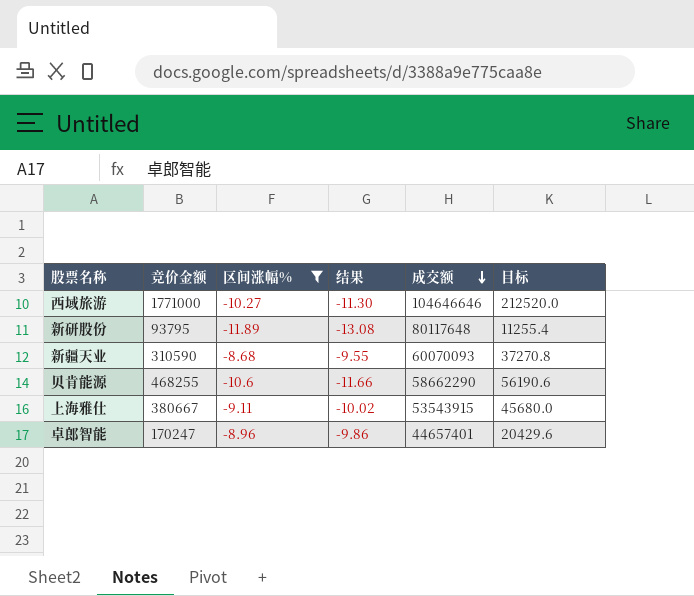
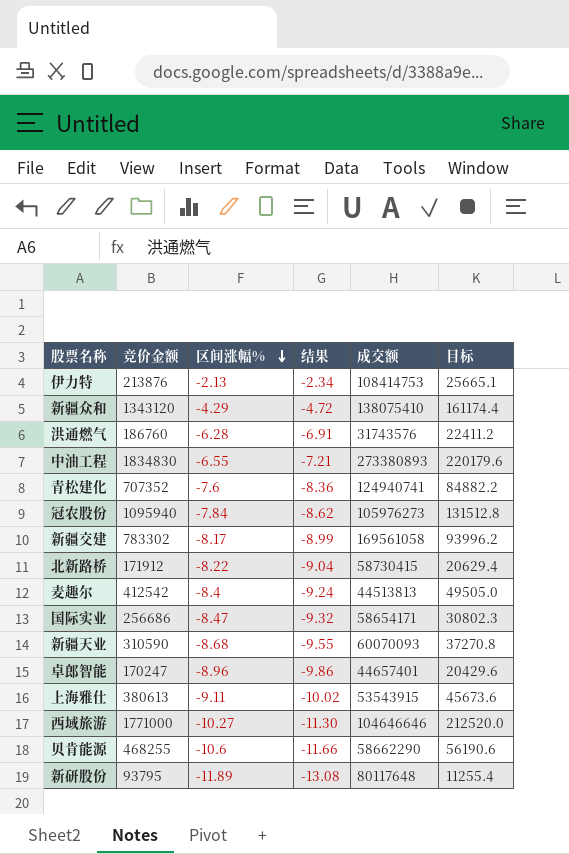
filter: 区间涨幅% <= -8.68 -> none
row order: 成交额 descending -> 区间涨幅% descending
上海雅仕 | 竞价金额: 380667 -> 380613
上海雅仕 | 目标: 45680.0 -> 45673.6

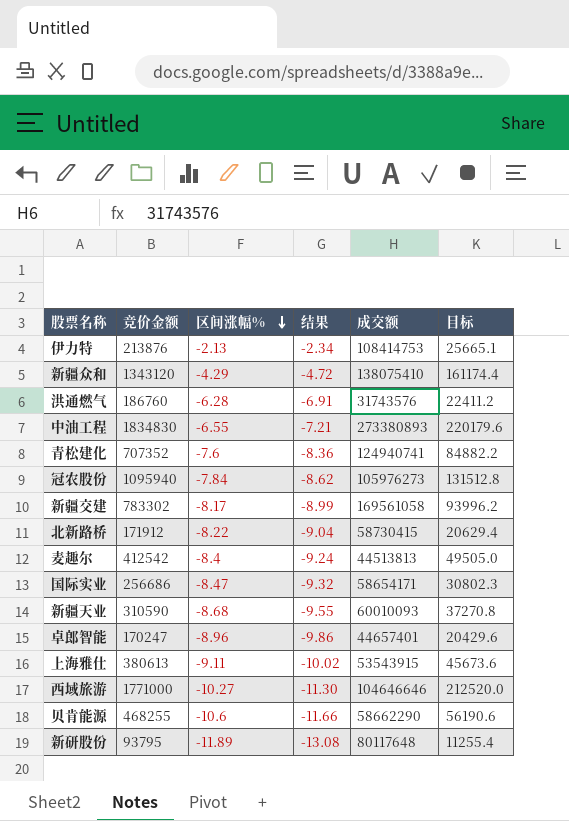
新疆天业 | 成交额: 60070093 -> 60010093

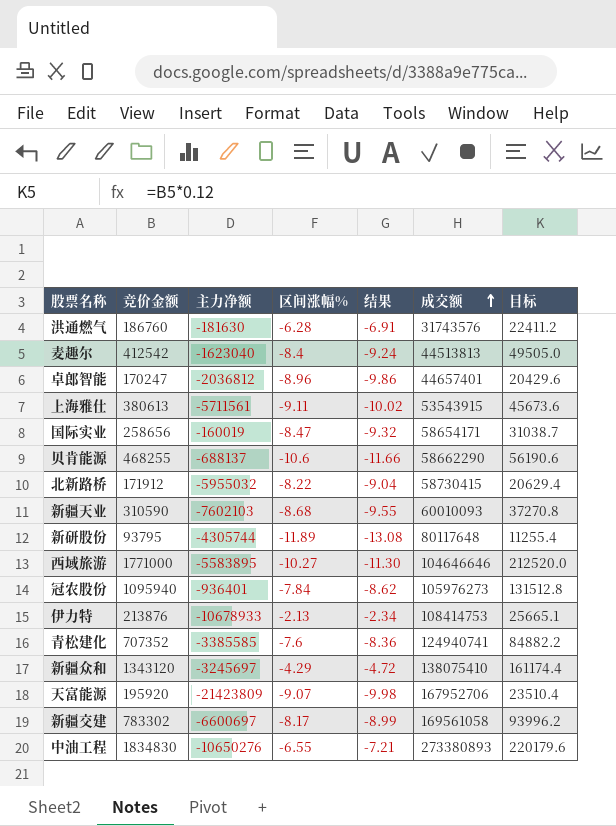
row order: 区间涨幅% descending -> 成交额 ascending
column 主力净额 | position: none -> 3
国际实业 | 竞价金额: 256686 -> 258656
国际实业 | 目标: 30802.3 -> 31038.7
row 天富能源: none -> 195920 | -21423809 | -9.07 | -9.98 | 167952706 | 23510.4

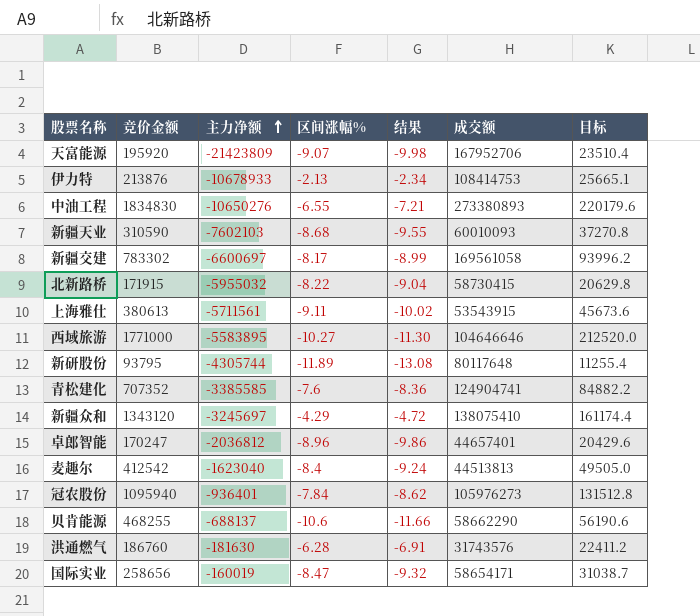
row order: 成交额 ascending -> 主力净额 ascending
北新路桥 | 竞价金额: 171912 -> 171915
北新路桥 | 目标: 20629.4 -> 20629.8
青松建化 | 成交额: 124940741 -> 124904741

